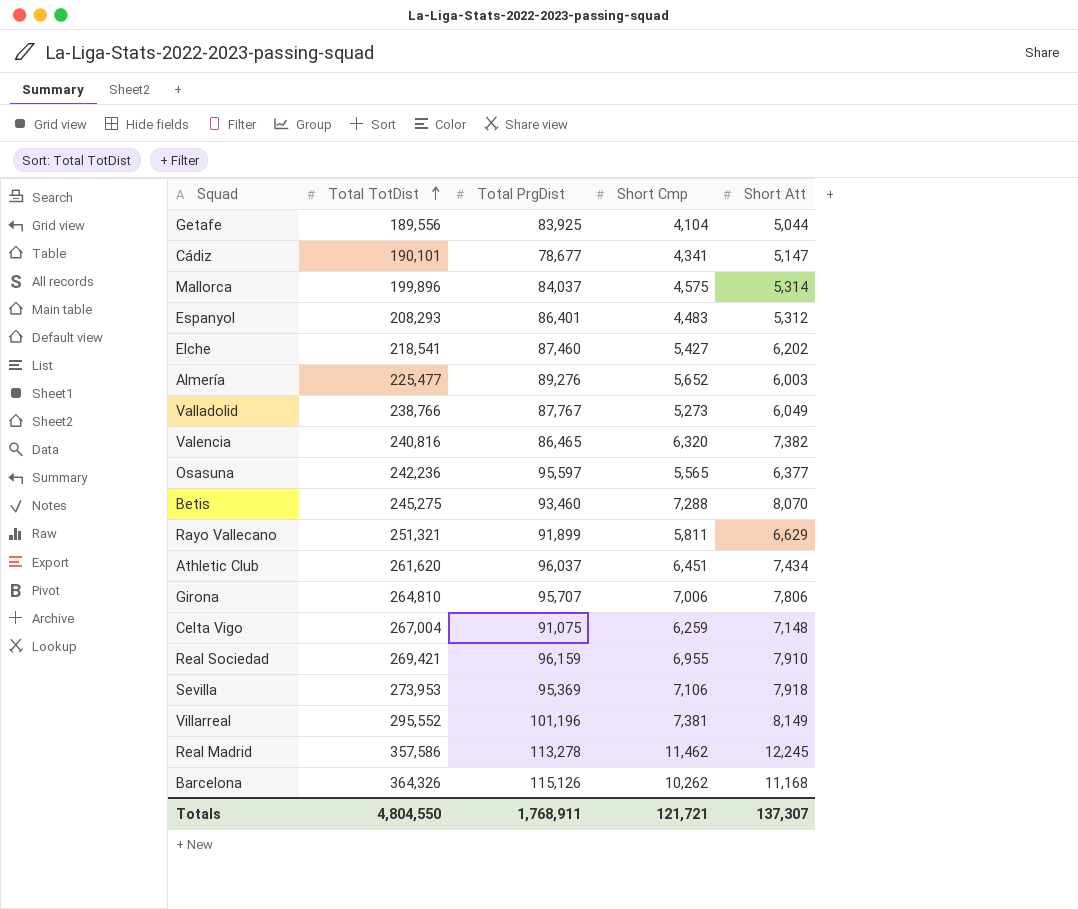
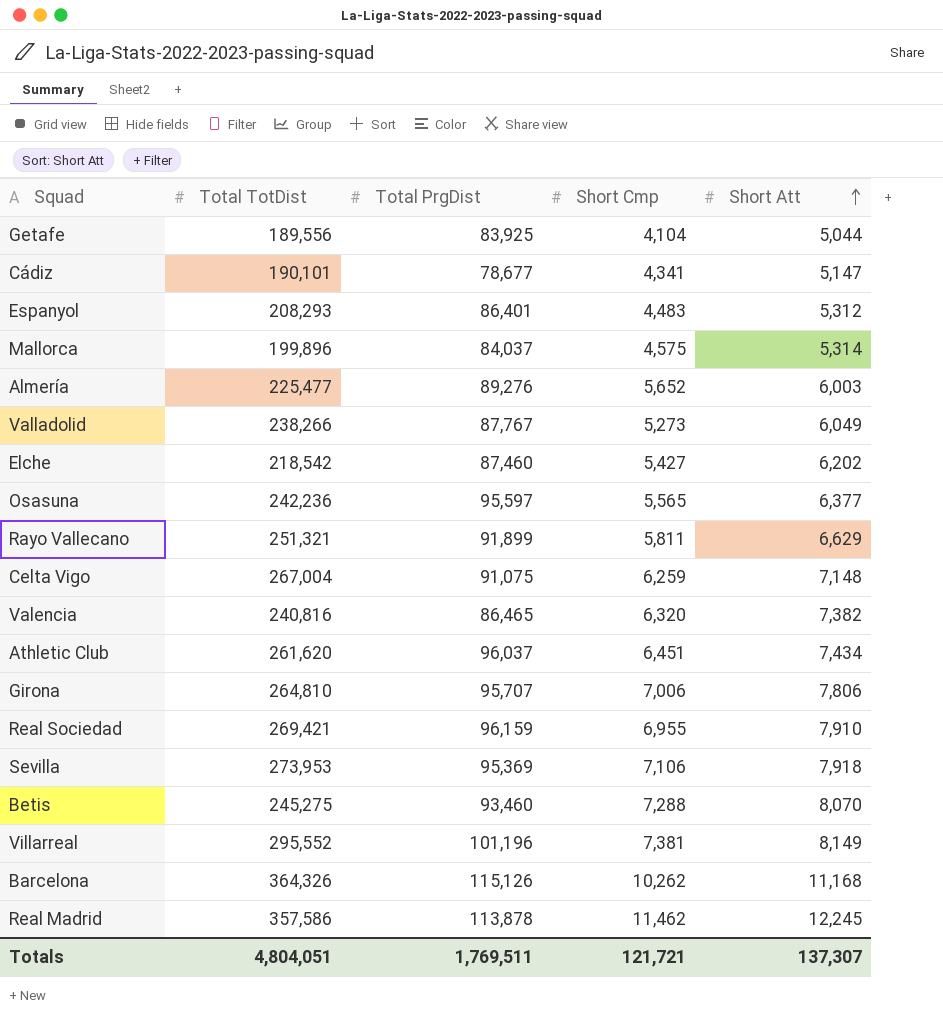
row order: Total TotDist ascending -> Short Att ascending
Valladolid | Total TotDist: 238,766 -> 238,266
Elche | Total TotDist: 218,541 -> 218,542
Real Madrid | Total PrgDist: 113,278 -> 113,878
Totals | Total TotDist: 4,804,550 -> 4,804,051
Totals | Total PrgDist: 1,768,911 -> 1,769,511

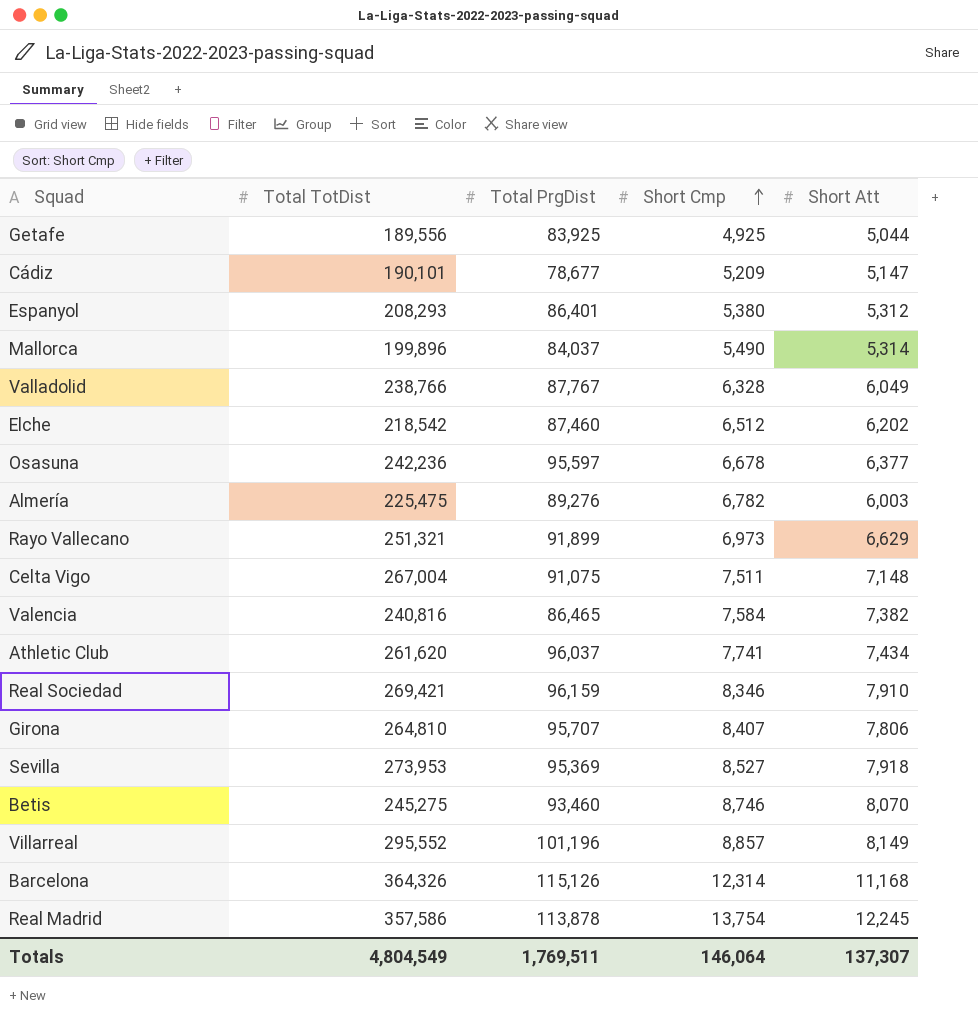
row order: Short Att ascending -> Short Cmp ascending
Getafe | Short Cmp: 4,104 -> 4,925
Cádiz | Short Cmp: 4,341 -> 5,209
Espanyol | Short Cmp: 4,483 -> 5,380
Mallorca | Short Cmp: 4,575 -> 5,490
Valladolid | Total TotDist: 238,266 -> 238,766
Valladolid | Short Cmp: 5,273 -> 6,328
Elche | Short Cmp: 5,427 -> 6,512
Osasuna | Short Cmp: 5,565 -> 6,678
Almería | Total TotDist: 225,477 -> 225,475
Almería | Short Cmp: 5,652 -> 6,782
Rayo Vallecano | Short Cmp: 5,811 -> 6,973
Celta Vigo | Short Cmp: 6,259 -> 7,511
Valencia | Short Cmp: 6,320 -> 7,584
Athletic Club | Short Cmp: 6,451 -> 7,741
Real Sociedad | Short Cmp: 6,955 -> 8,346
Girona | Short Cmp: 7,006 -> 8,407
Sevilla | Short Cmp: 7,106 -> 8,527
Betis | Short Cmp: 7,288 -> 8,746
Villarreal | Short Cmp: 7,381 -> 8,857
Barcelona | Short Cmp: 10,262 -> 12,314
Real Madrid | Short Cmp: 11,462 -> 13,754
Totals | Total TotDist: 4,804,051 -> 4,804,549
Totals | Short Cmp: 121,721 -> 146,064

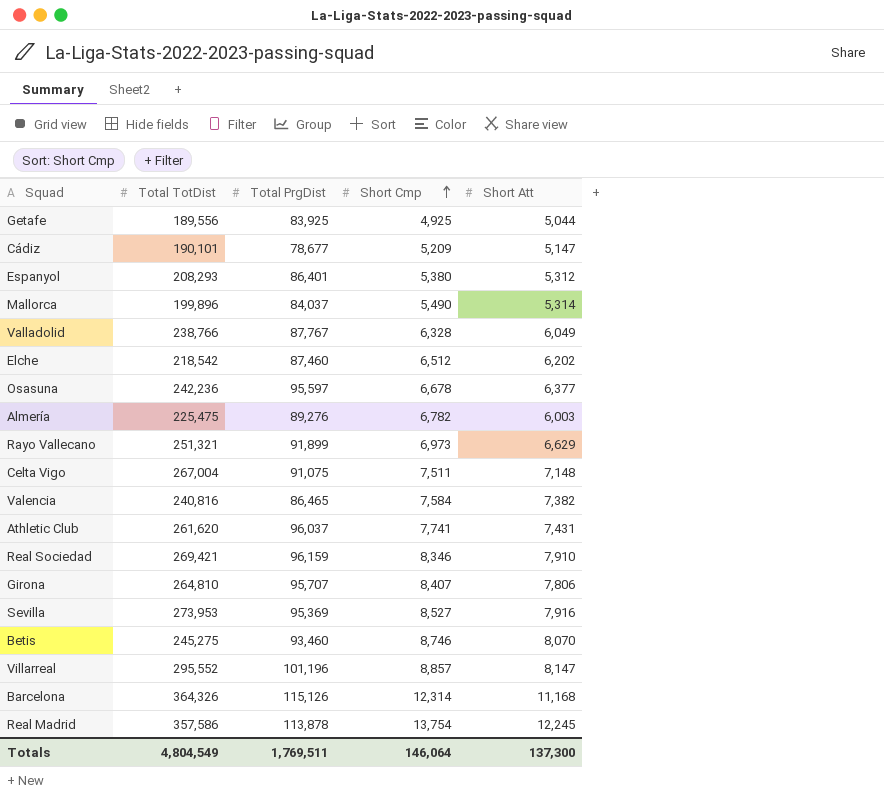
Athletic Club | Short Att: 7,434 -> 7,431
Sevilla | Short Att: 7,918 -> 7,916
Villarreal | Short Att: 8,149 -> 8,147
Totals | Short Att: 137,307 -> 137,300

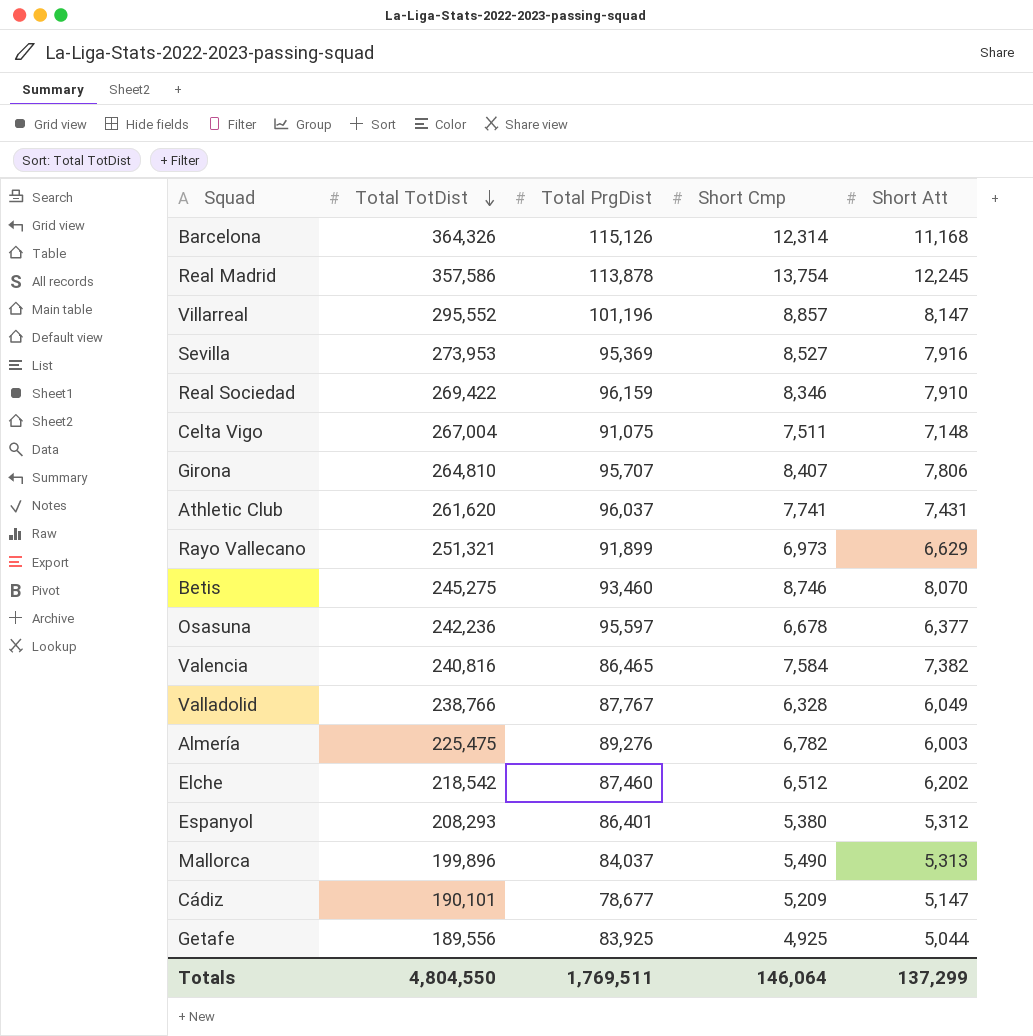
row order: Short Cmp ascending -> Total TotDist descending
Real Sociedad | Total TotDist: 269,421 -> 269,422
Mallorca | Short Att: 5,314 -> 5,313
Totals | Total TotDist: 4,804,549 -> 4,804,550
Totals | Short Att: 137,300 -> 137,299

